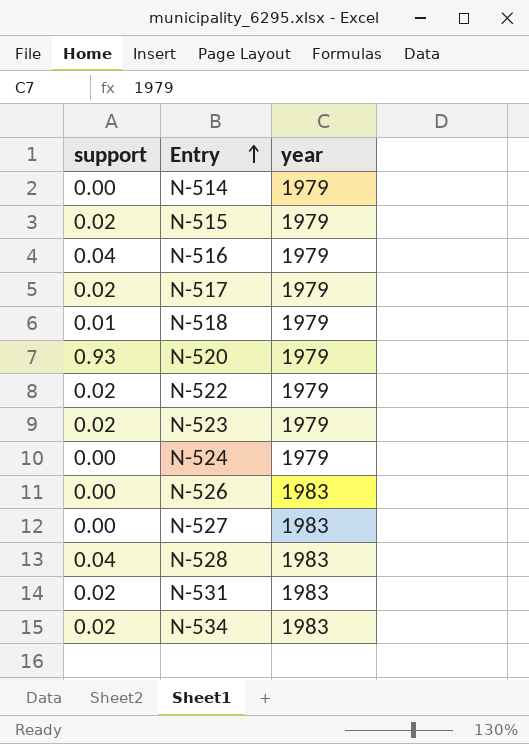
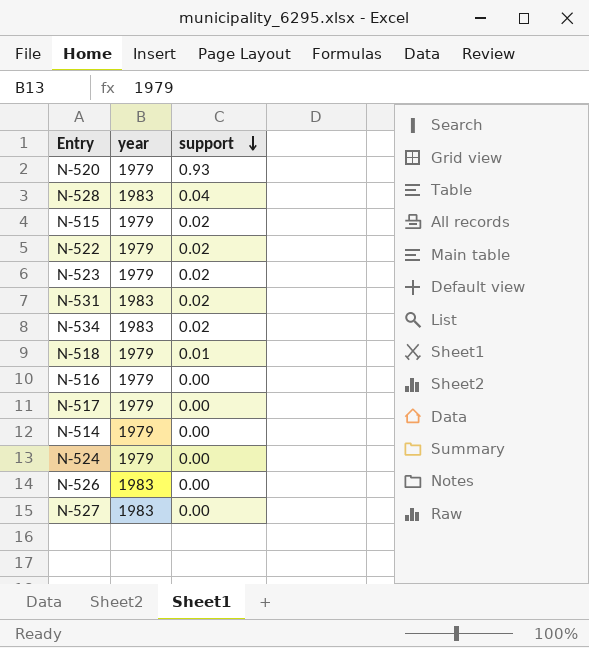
row order: Entry ascending -> support descending
column support | position: 1 -> 3
N-516 | support: 0.04 -> 0.00
N-517 | support: 0.02 -> 0.00

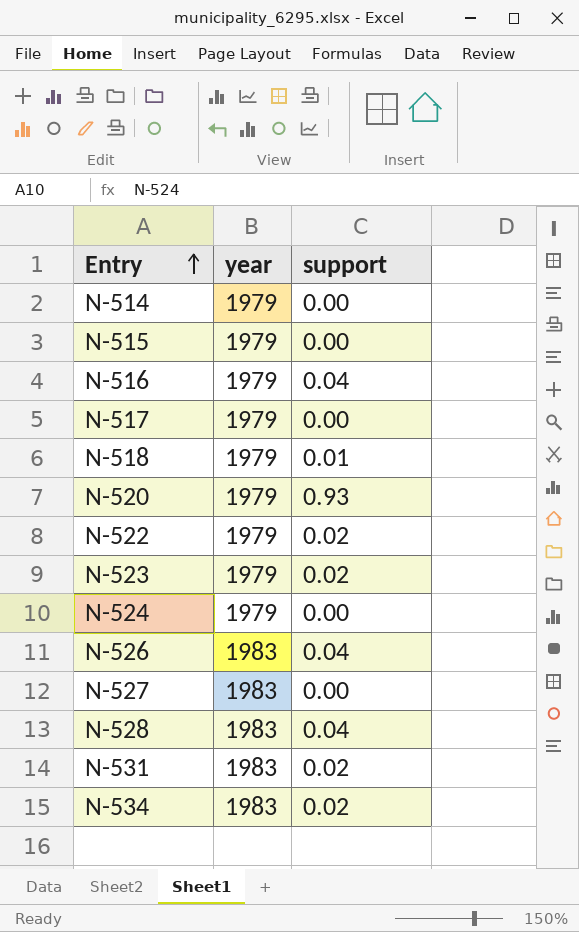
row order: support descending -> Entry ascending
N-515 | support: 0.02 -> 0.00
N-516 | support: 0.00 -> 0.04
N-526 | support: 0.00 -> 0.04

